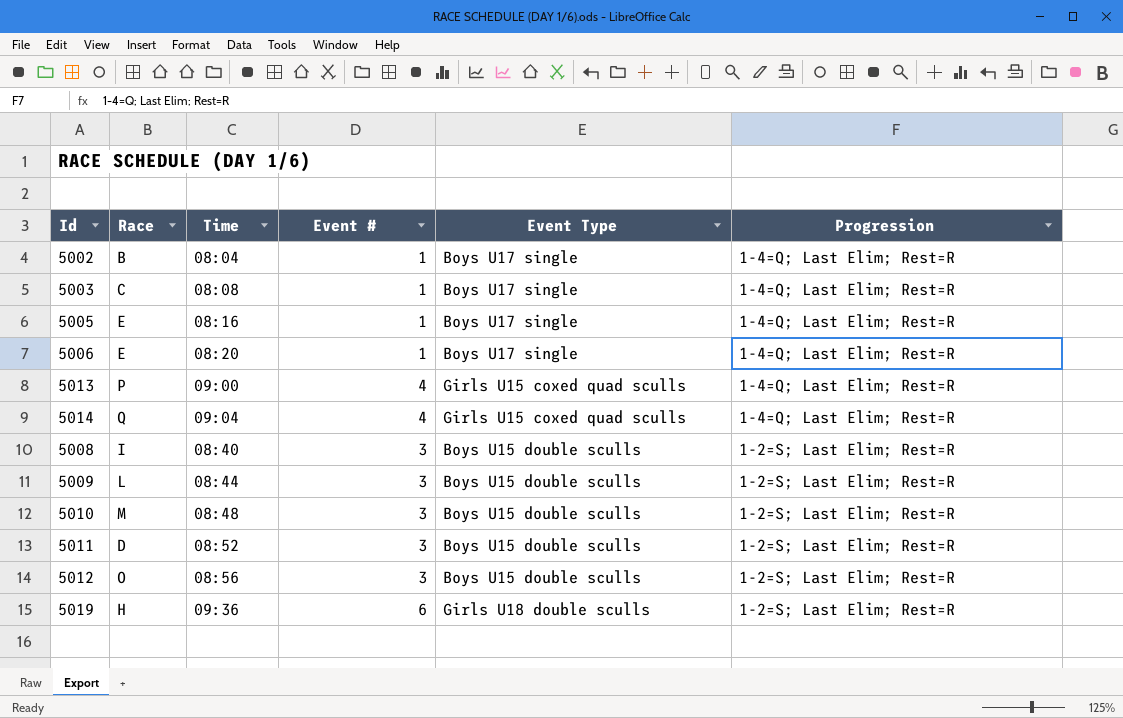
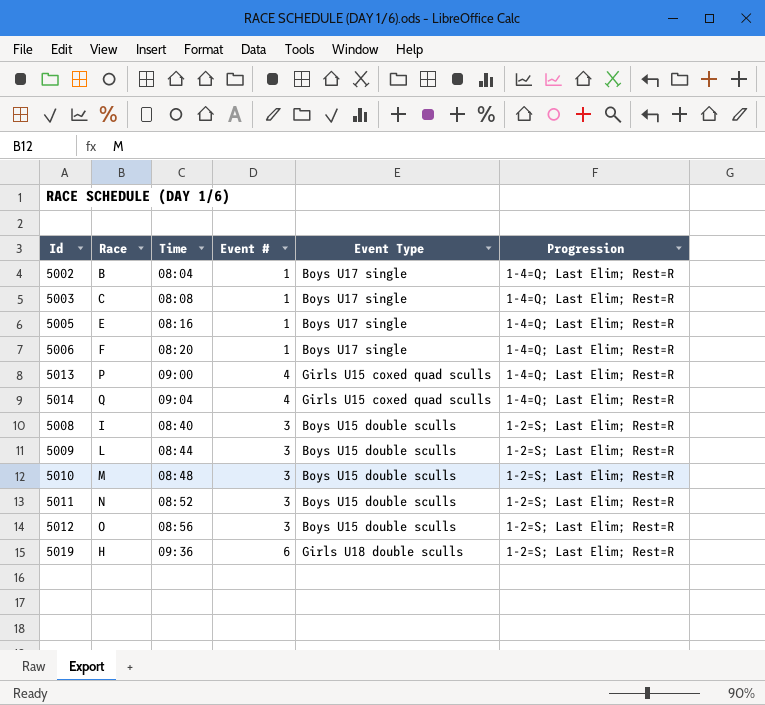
5006 | Race: E -> F
5011 | Race: D -> N

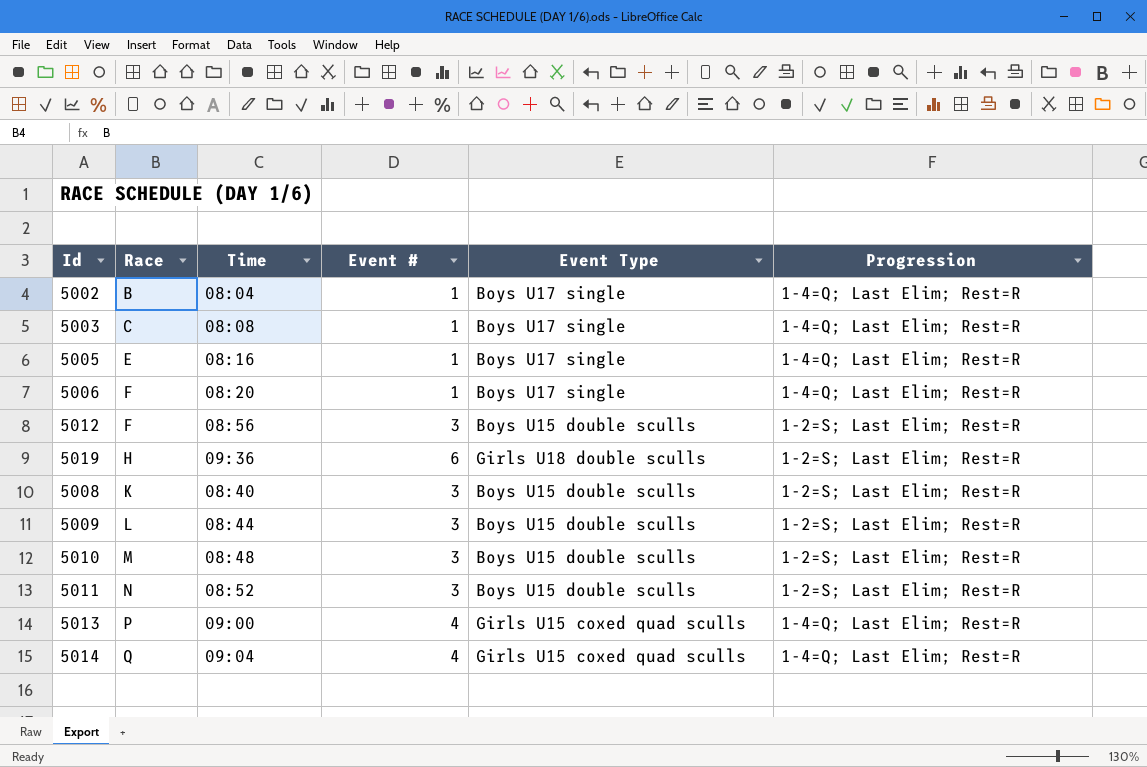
row order: Progression descending -> Race ascending
5012 | Race: O -> F
5008 | Race: I -> K

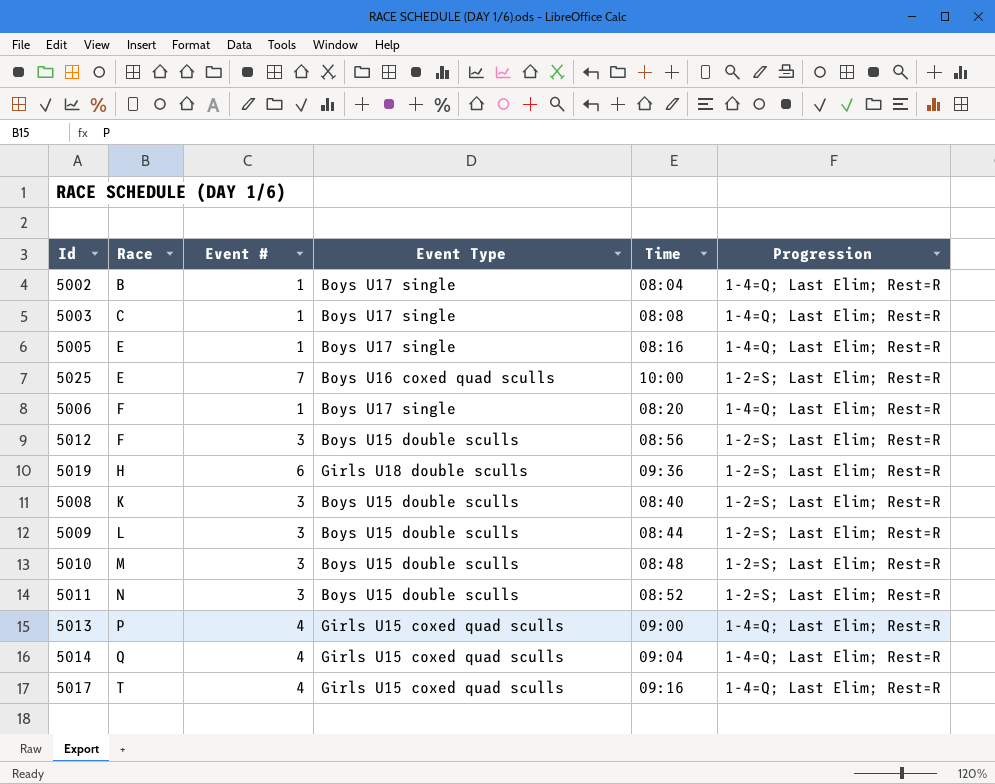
column Time | position: 3 -> 5
row 5025: none -> E | 7 | Boys U16 coxed quad sculls | 10:00 | 1-2=S; Last Elim; Rest=R
row 5017: none -> T | 4 | Girls U15 coxed quad sculls | 09:16 | 1-4=Q; Last Elim; Rest=R

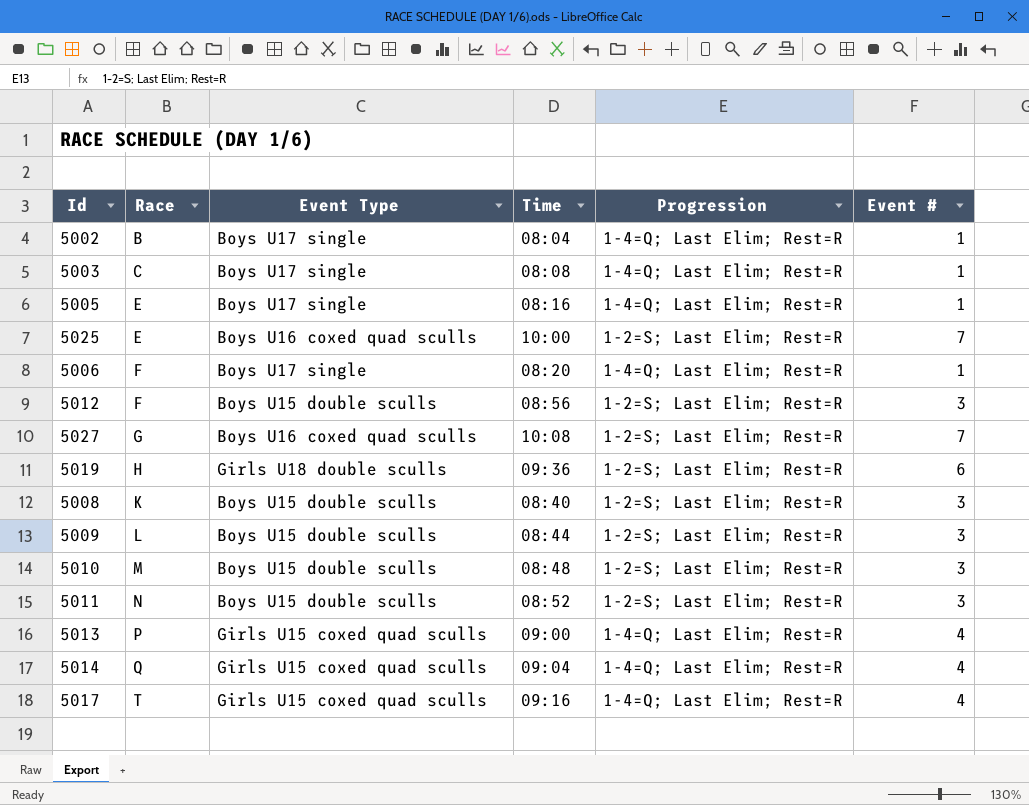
column Event # | position: 3 -> 6
row 5027: none -> G | Boys U16 coxed quad sculls | 10:08 | 1-2=S; Last Elim; Rest=R | 7

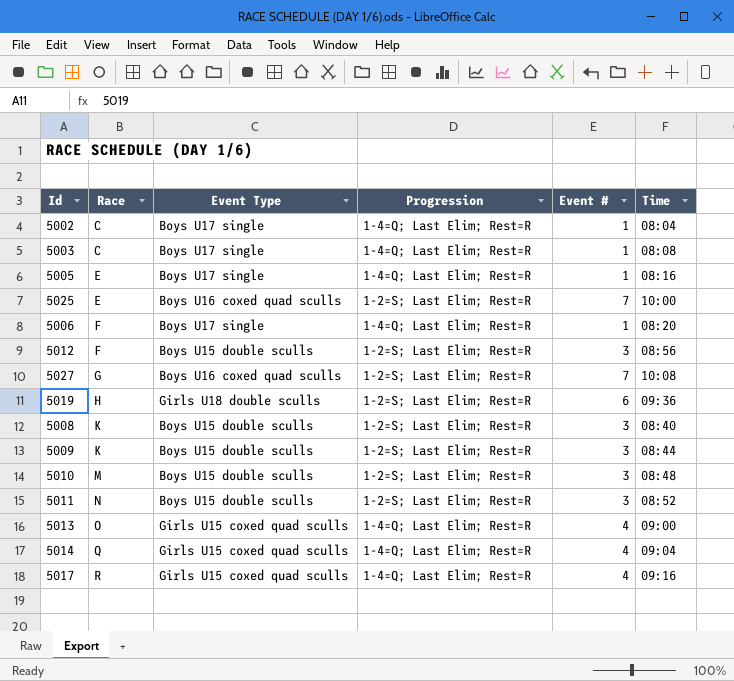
column Time | position: 4 -> 6
5002 | Race: B -> C
5009 | Race: L -> K
5013 | Race: P -> O
5017 | Race: T -> R

